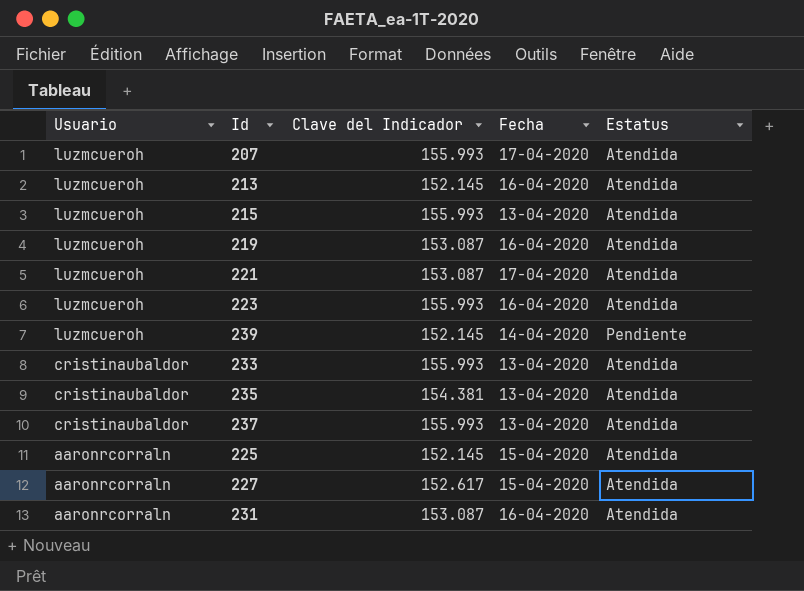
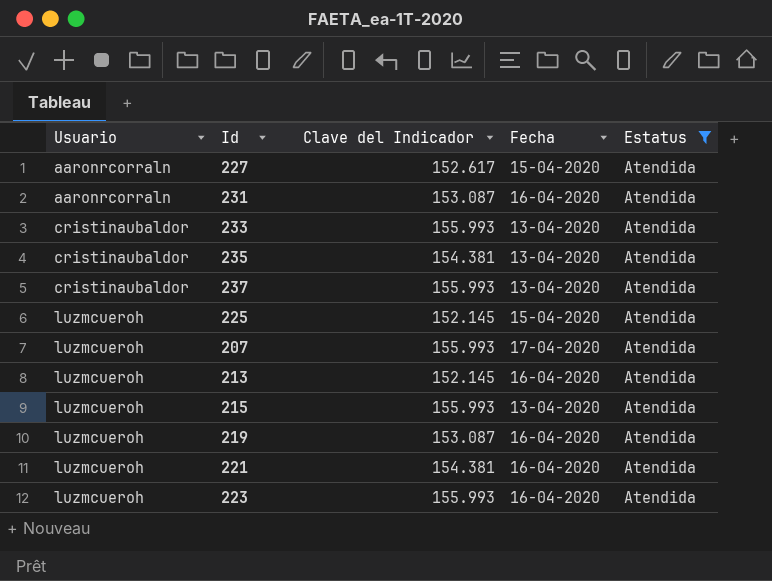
filter: none -> Estatus = Atendida
row order: Usuario descending -> Usuario ascending
225 | Usuario: aaronrcorraln -> luzmcueroh
221 | Clave del Indicador: 153.087 -> 154.381
221 | Fecha: 17-04-2020 -> 16-04-2020

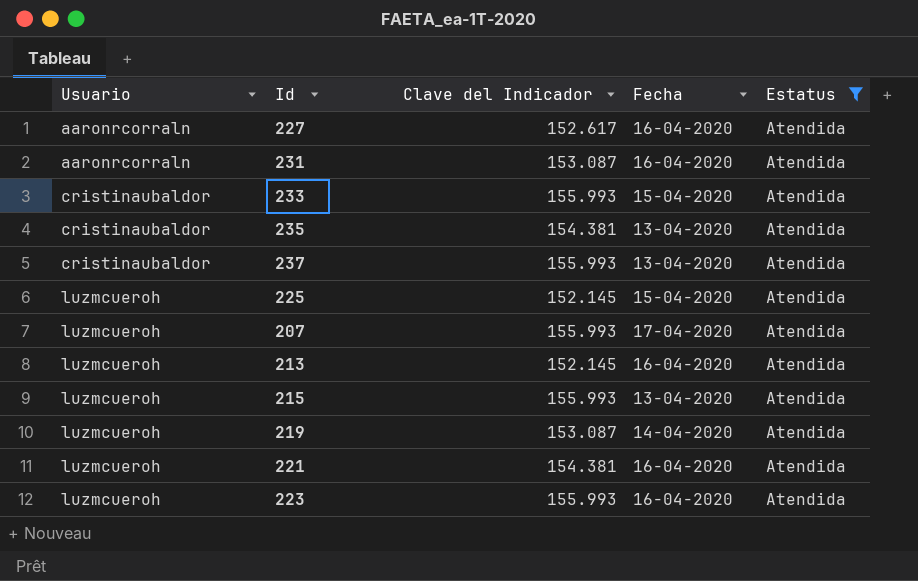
227 | Fecha: 15-04-2020 -> 16-04-2020
233 | Fecha: 13-04-2020 -> 15-04-2020
219 | Fecha: 16-04-2020 -> 14-04-2020

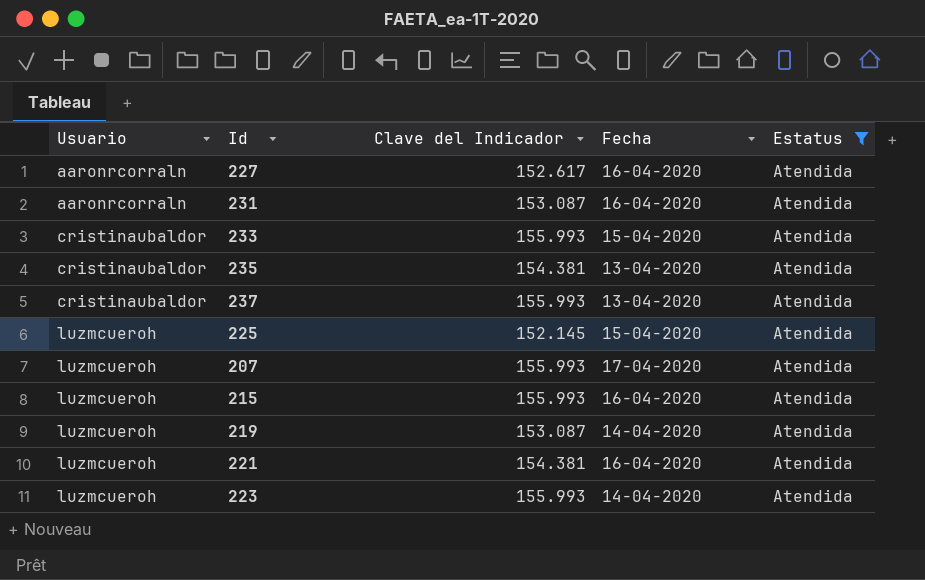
row 213: luzmcueroh | 152.145 | 16-04-2020 | Atendida -> none
215 | Fecha: 13-04-2020 -> 16-04-2020
223 | Fecha: 16-04-2020 -> 14-04-2020

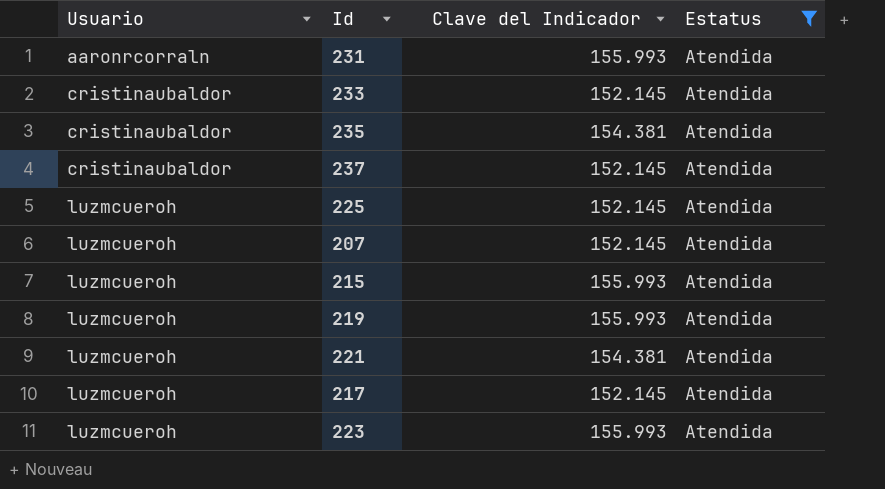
column Fecha | position: 4 -> none
row 227: aaronrcorraln | 152.617 | 16-04-2020 | Atendida -> none
231 | Clave del Indicador: 153.087 -> 155.993
233 | Clave del Indicador: 155.993 -> 152.145
237 | Clave del Indicador: 155.993 -> 152.145
207 | Clave del Indicador: 155.993 -> 152.145
219 | Clave del Indicador: 153.087 -> 155.993
row 217: none -> luzmcueroh | 152.145 | Atendida

